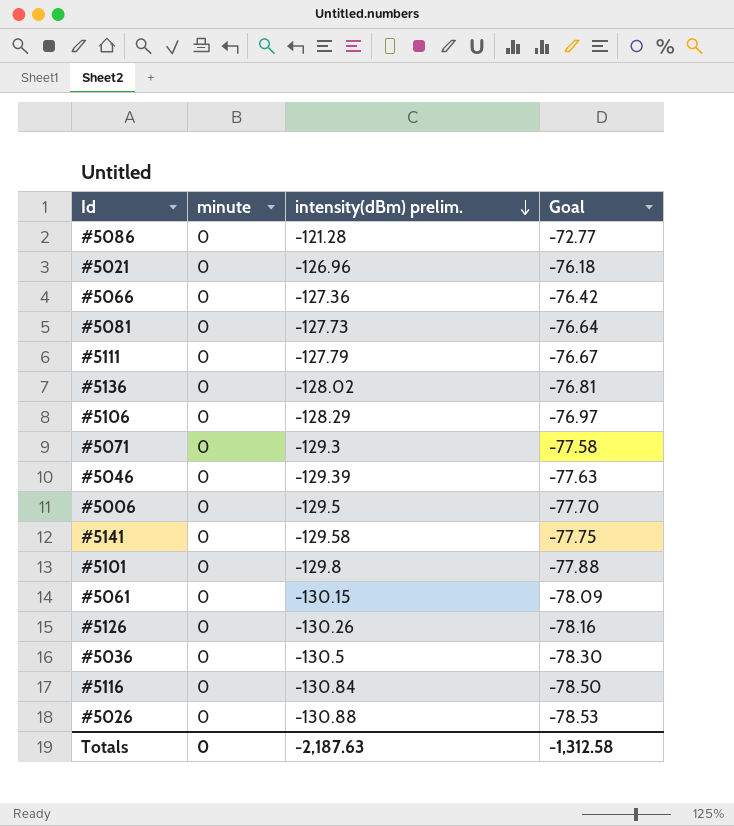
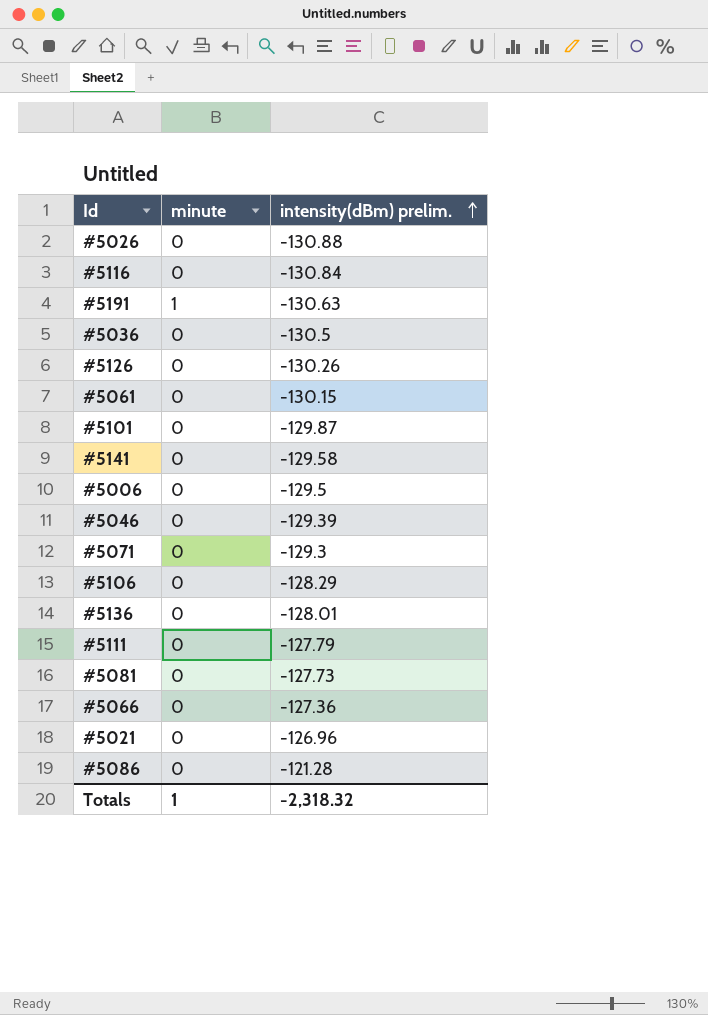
row order: intensity(dBm) prelim. descending -> intensity(dBm) prelim. ascending
column Goal | formula: [intensity(dBm) prelim.] * 0.6 -> none
row #5191: none -> 1 | -130.63
#5101 | intensity(dBm) prelim.: -129.8 -> -129.87
#5136 | intensity(dBm) prelim.: -128.02 -> -128.01
Totals | minute: 0 -> 1
Totals | intensity(dBm) prelim.: -2,187.63 -> -2,318.32

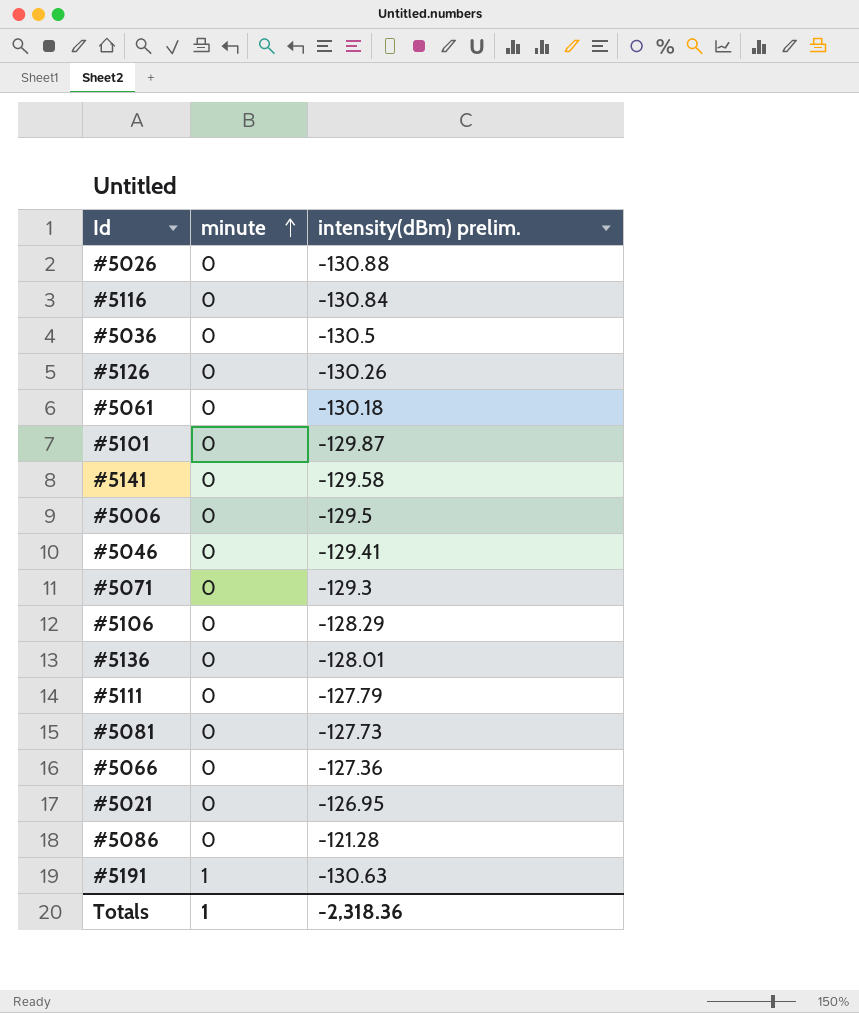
row order: intensity(dBm) prelim. ascending -> minute ascending
#5061 | intensity(dBm) prelim.: -130.15 -> -130.18
#5046 | intensity(dBm) prelim.: -129.39 -> -129.41
#5021 | intensity(dBm) prelim.: -126.96 -> -126.95
Totals | intensity(dBm) prelim.: -2,318.32 -> -2,318.36

